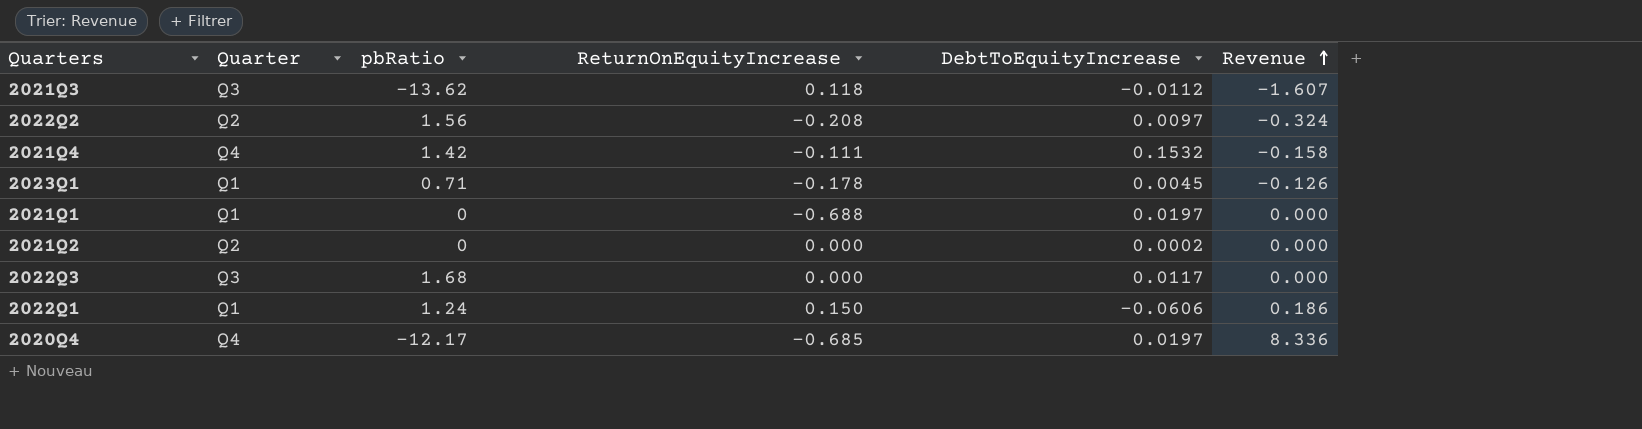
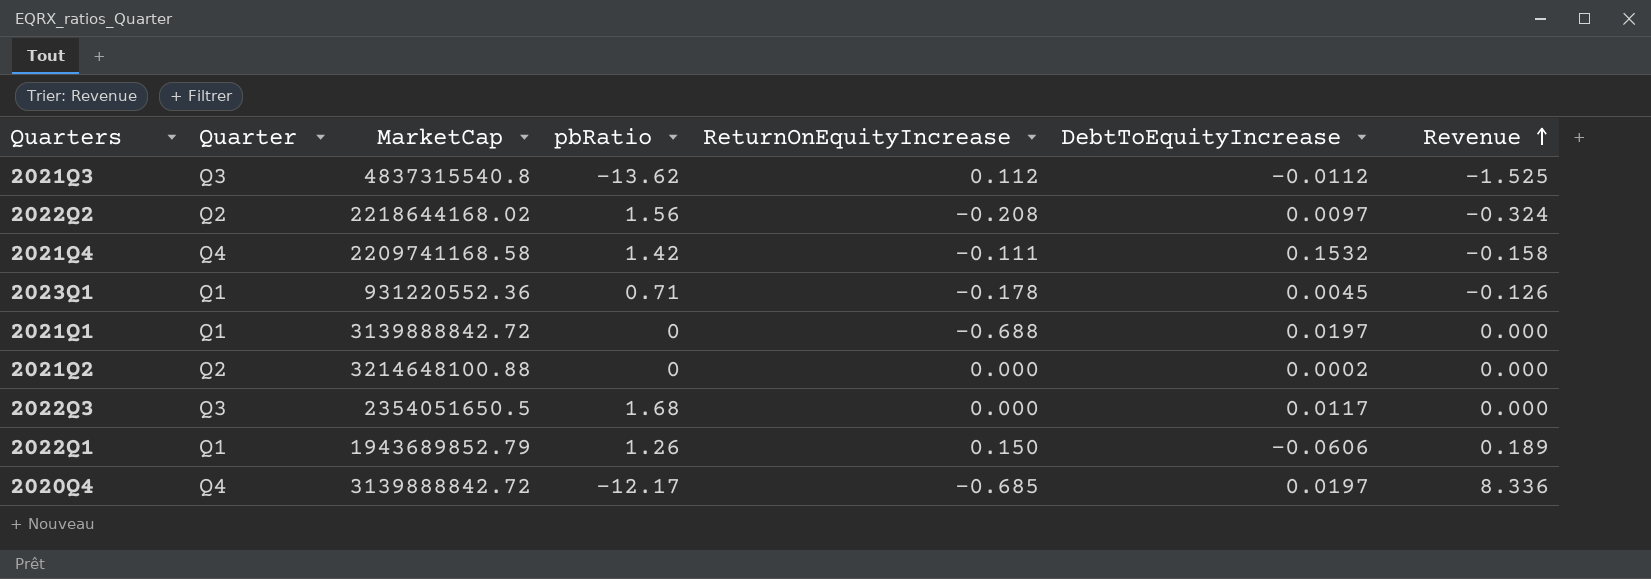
column MarketCap | position: none -> 3
2021Q3 | ReturnOnEquityIncrease: 0.118 -> 0.112
2021Q3 | Revenue: -1.607 -> -1.525
2022Q1 | pbRatio: 1.24 -> 1.26
2022Q1 | Revenue: 0.186 -> 0.189

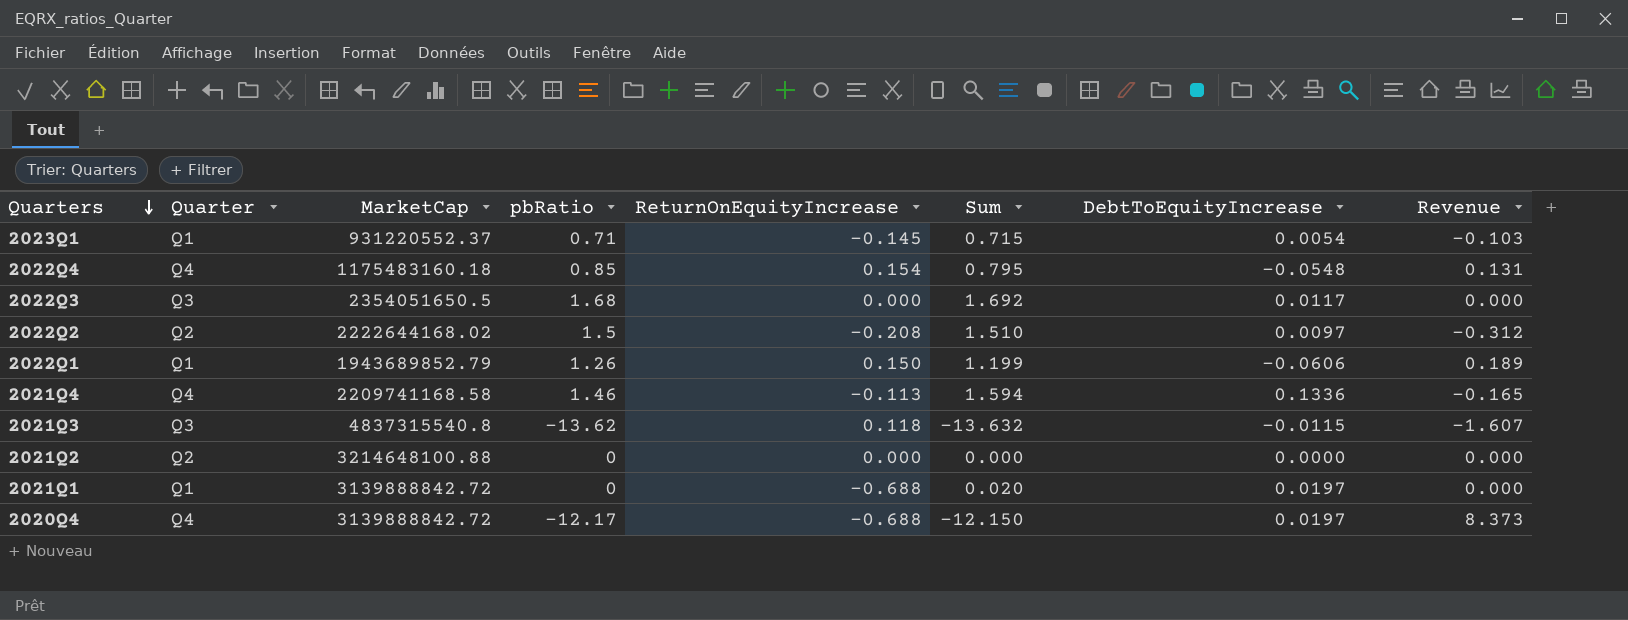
row order: Revenue ascending -> Quarters descending
column Sum | formula: none -> [pbRatio] + [DebtToEquityIncrease]
2023Q1 | MarketCap: 931220552.36 -> 931220552.37
2023Q1 | ReturnOnEquityIncrease: -0.178 -> -0.145
2023Q1 | DebtToEquityIncrease: 0.0045 -> 0.0054
2023Q1 | Revenue: -0.126 -> -0.103
row 2022Q4: none -> Q4 | 1175483160.18 | 0.85 | 0.154 | 0.795 | -0.0548 | 0.131
2022Q2 | MarketCap: 2218644168.02 -> 2222644168.02
2022Q2 | pbRatio: 1.56 -> 1.5
2022Q2 | Revenue: -0.324 -> -0.312
2021Q4 | pbRatio: 1.42 -> 1.46
2021Q4 | ReturnOnEquityIncrease: -0.111 -> -0.113
2021Q4 | DebtToEquityIncrease: 0.1532 -> 0.1336
2021Q4 | Revenue: -0.158 -> -0.165
2021Q3 | ReturnOnEquityIncrease: 0.112 -> 0.118
2021Q3 | DebtToEquityIncrease: -0.0112 -> -0.0115
2021Q3 | Revenue: -1.525 -> -1.607
2021Q2 | DebtToEquityIncrease: 0.0002 -> 0.0000
2020Q4 | ReturnOnEquityIncrease: -0.685 -> -0.688
2020Q4 | Revenue: 8.336 -> 8.373

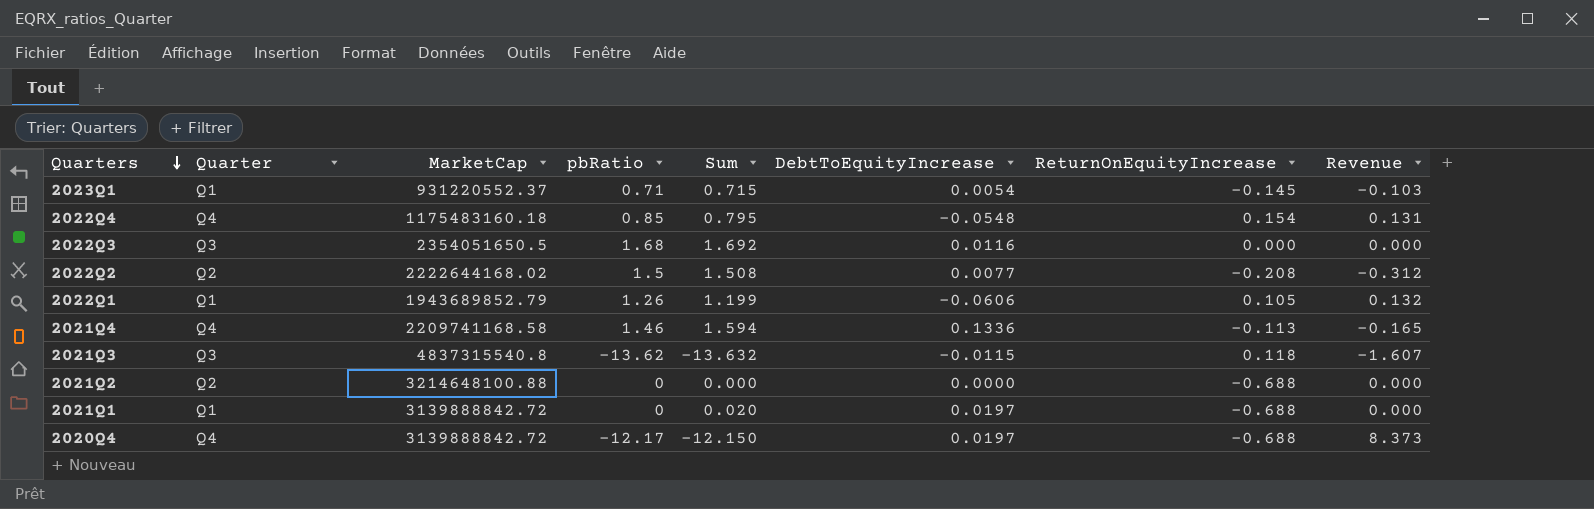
column ReturnOnEquityIncrease | position: 5 -> 7
2022Q3 | DebtToEquityIncrease: 0.0117 -> 0.0116
2022Q2 | Sum: 1.510 -> 1.508
2022Q2 | DebtToEquityIncrease: 0.0097 -> 0.0077
2022Q1 | ReturnOnEquityIncrease: 0.150 -> 0.105
2022Q1 | Revenue: 0.189 -> 0.132
2021Q2 | ReturnOnEquityIncrease: 0.000 -> -0.688

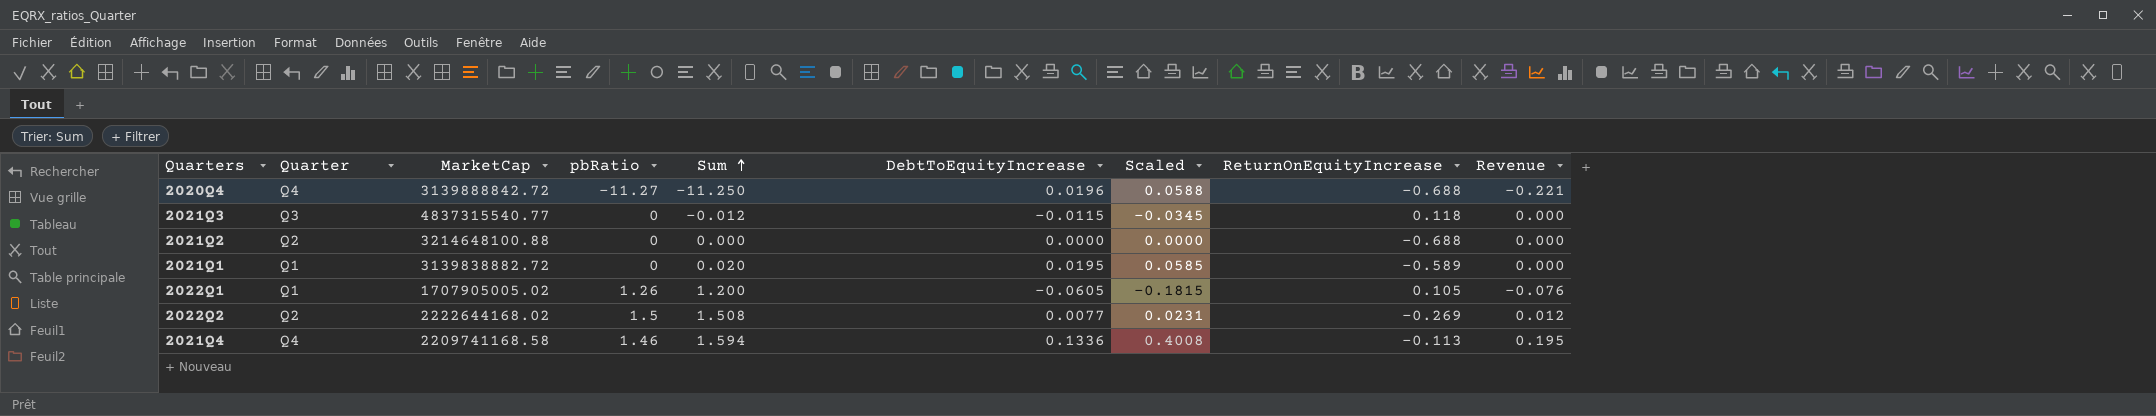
row order: Quarters descending -> Sum ascending
column Scaled | formula: none -> [DebtToEquityIncrease] * 3
column Revenue | formula: [pbRatio] * [ReturnOnEquityIncrease] -> [pbRatio] * [DebtToEquityIncrease]
row 2023Q1: Q1 | 931220552.37 | 0.71 | 0.715 | 0.0054 | -0.145 | -0.103 -> none
row 2022Q4: Q4 | 1175483160.18 | 0.85 | 0.795 | -0.0548 | 0.154 | 0.131 -> none
row 2022Q3: Q3 | 2354051650.5 | 1.68 | 1.692 | 0.0116 | 0.000 | 0.000 -> none
2020Q4 | pbRatio: -12.17 -> -11.27
2020Q4 | Sum: -12.150 -> -11.250
2020Q4 | DebtToEquityIncrease: 0.0197 -> 0.0196
2021Q3 | MarketCap: 4837315540.8 -> 4837315540.77
2021Q3 | pbRatio: -13.62 -> 0
2021Q3 | Sum: -13.632 -> -0.012
2021Q1 | MarketCap: 3139888842.72 -> 3139838882.72
2021Q1 | DebtToEquityIncrease: 0.0197 -> 0.0195
2021Q1 | ReturnOnEquityIncrease: -0.688 -> -0.589
2022Q1 | MarketCap: 1943689852.79 -> 1707905005.02
2022Q1 | Sum: 1.199 -> 1.200
2022Q1 | DebtToEquityIncrease: -0.0606 -> -0.0605
2022Q2 | ReturnOnEquityIncrease: -0.208 -> -0.269

